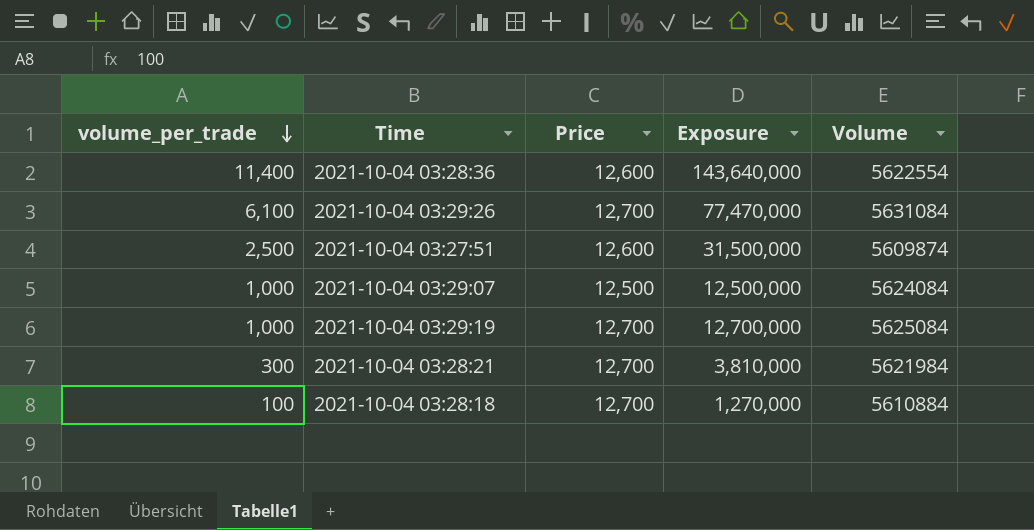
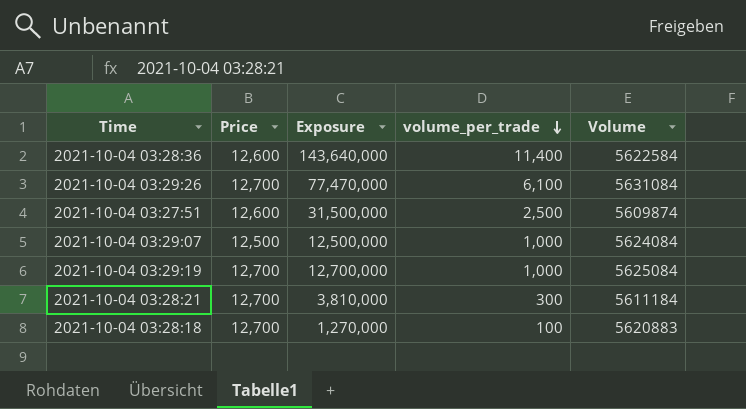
column volume_per_trade | position: 1 -> 4
2021-10-04 03:28:36 | Volume: 5622554 -> 5622584
2021-10-04 03:28:21 | Volume: 5621984 -> 5611184
2021-10-04 03:28:18 | Volume: 5610884 -> 5620883

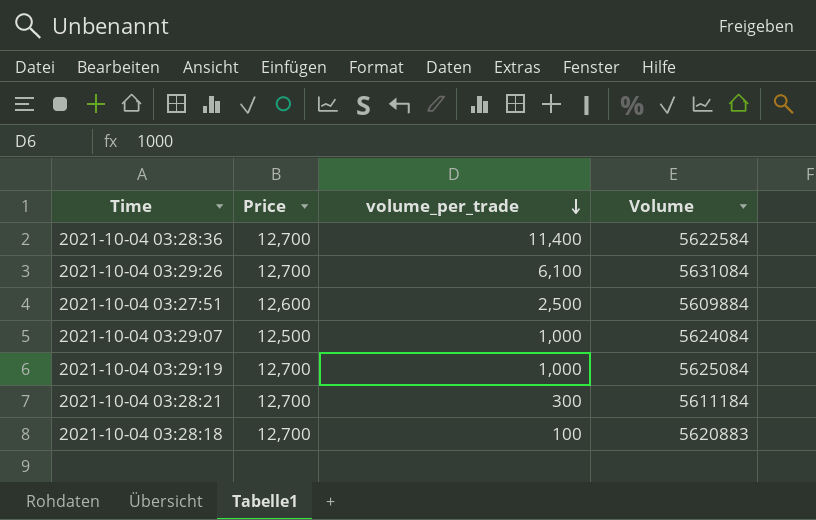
column Exposure | formula: [Price] * [volume_per_trade] -> none
2021-10-04 03:28:36 | Price: 12,600 -> 12,700
2021-10-04 03:27:51 | Volume: 5609874 -> 5609884

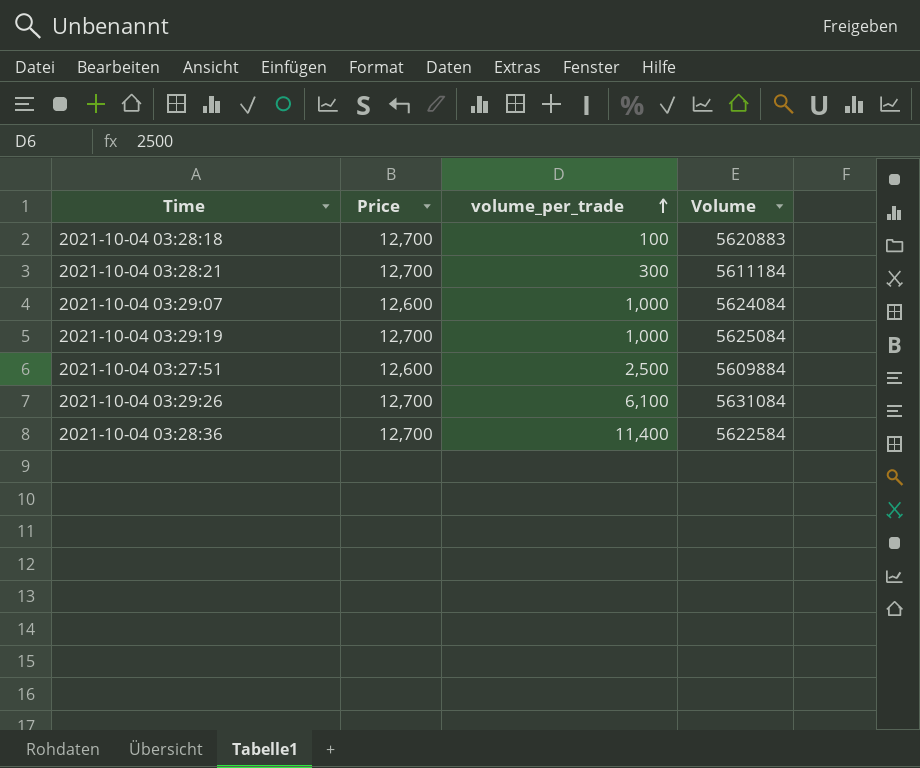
row order: volume_per_trade descending -> volume_per_trade ascending
2021-10-04 03:29:07 | Price: 12,500 -> 12,600

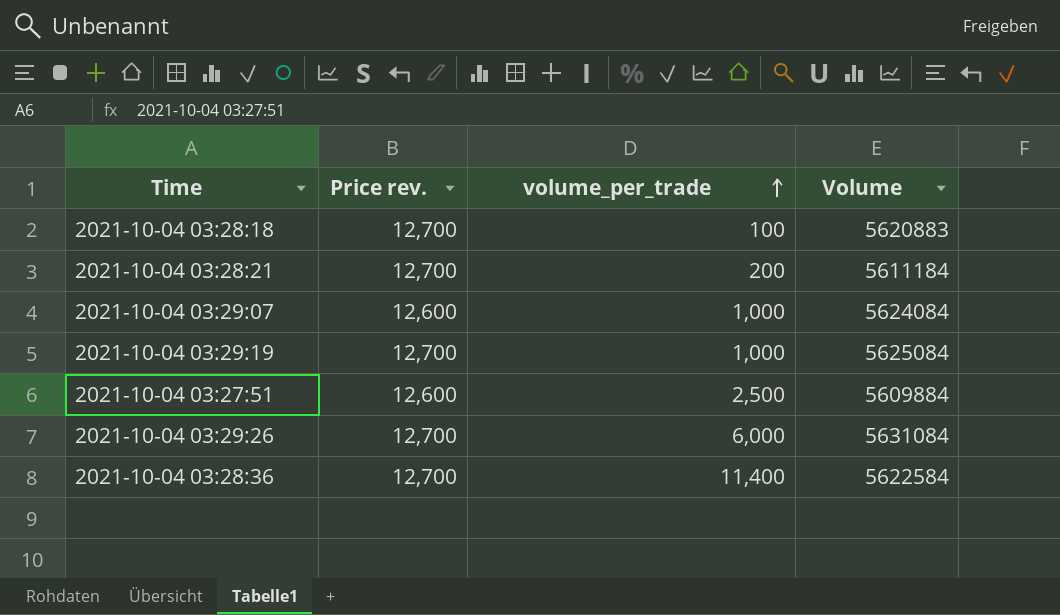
column name: Price -> Price rev.
2021-10-04 03:28:21 | volume_per_trade: 300 -> 200
2021-10-04 03:29:26 | volume_per_trade: 6,100 -> 6,000

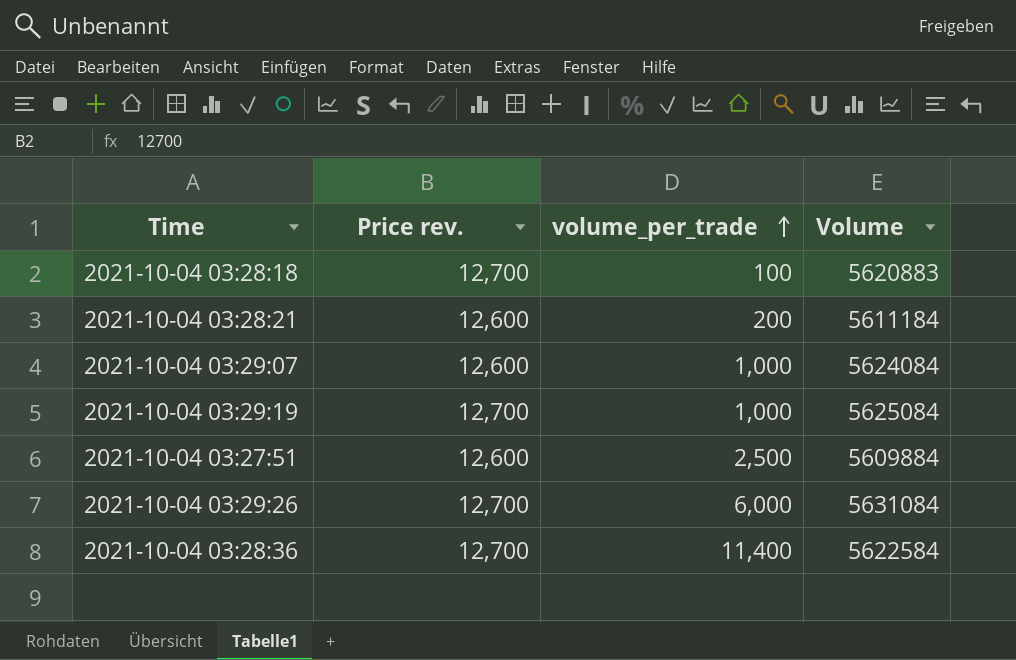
2021-10-04 03:28:21 | Price rev.: 12,700 -> 12,600

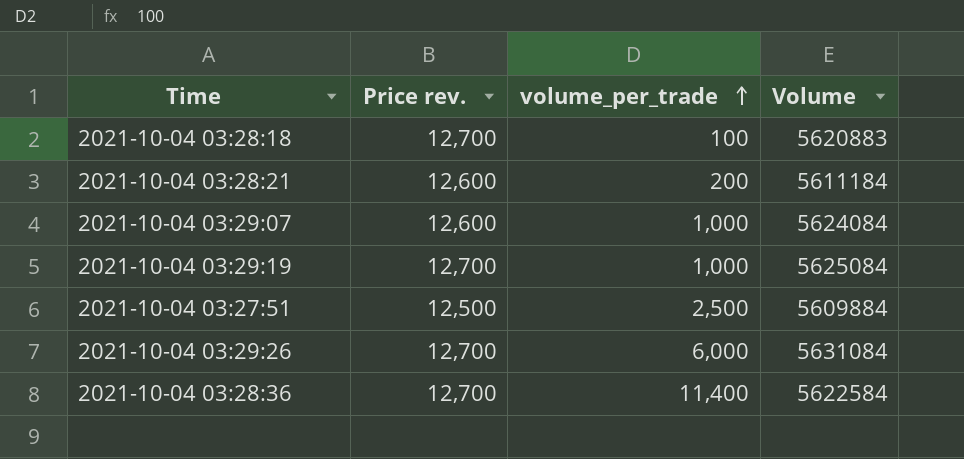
2021-10-04 03:27:51 | Price rev.: 12,600 -> 12,500

